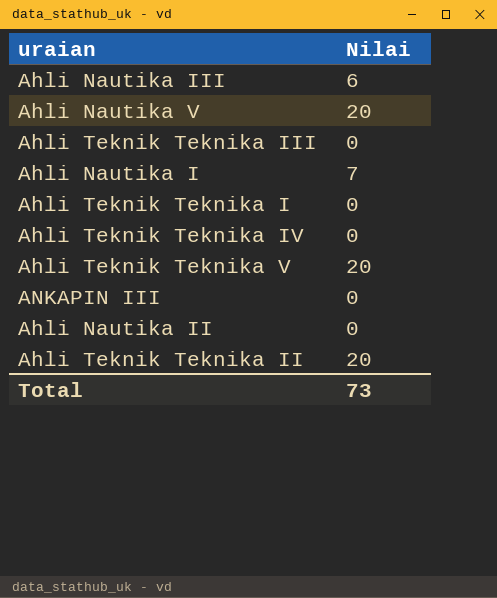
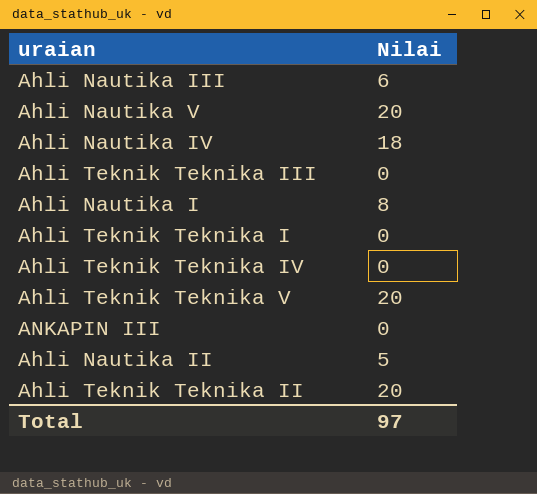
row Ahli Nautika IV: none -> 18
Ahli Nautika I | Nilai: 7 -> 8
Ahli Nautika II | Nilai: 0 -> 5
Total | Nilai: 73 -> 97

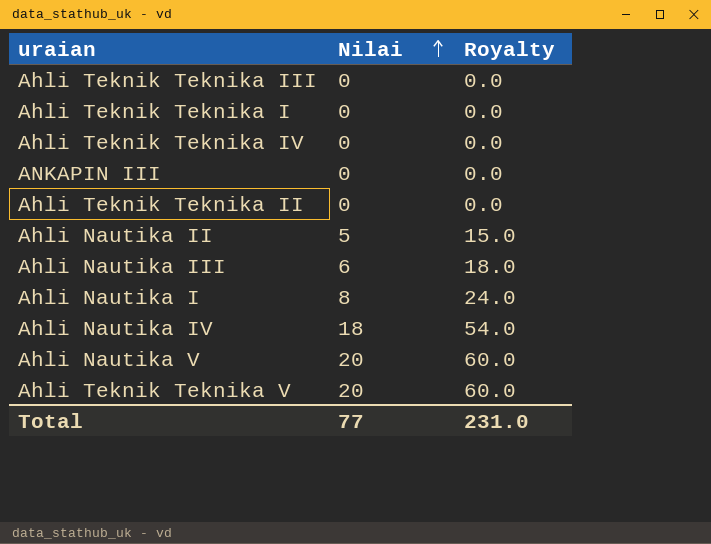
row order: none -> Nilai ascending
column Royalty | formula: none -> [Nilai] * 3
Ahli Teknik Teknika II | Nilai: 20 -> 0
Total | Nilai: 97 -> 77

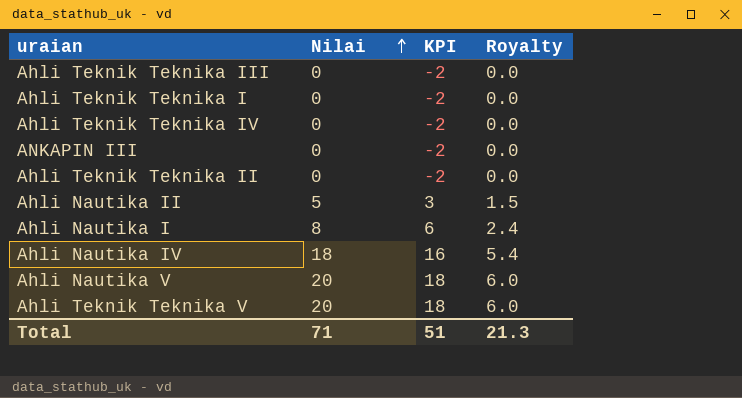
column KPI | formula: none -> [Nilai] - 2
column Royalty | formula: [Nilai] * 3 -> [Nilai] * 0.3
row Ahli Nautika III: 6 | 18.0 -> none
Total | Nilai: 77 -> 71
Total | Royalty: 231.0 -> 21.3

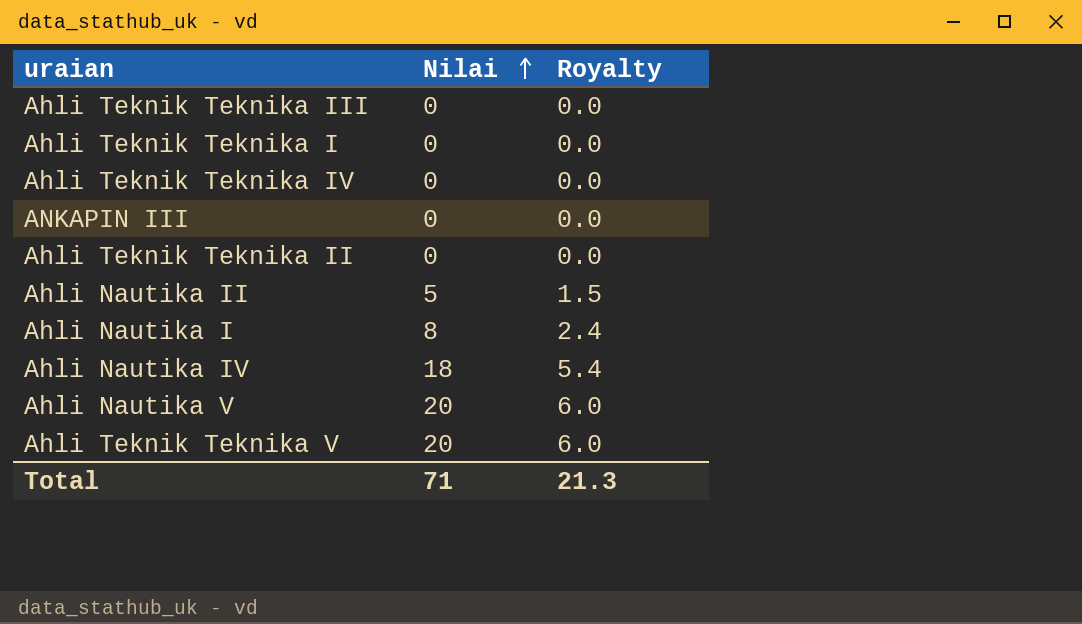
column KPI | formula: [Nilai] - 2 -> none

